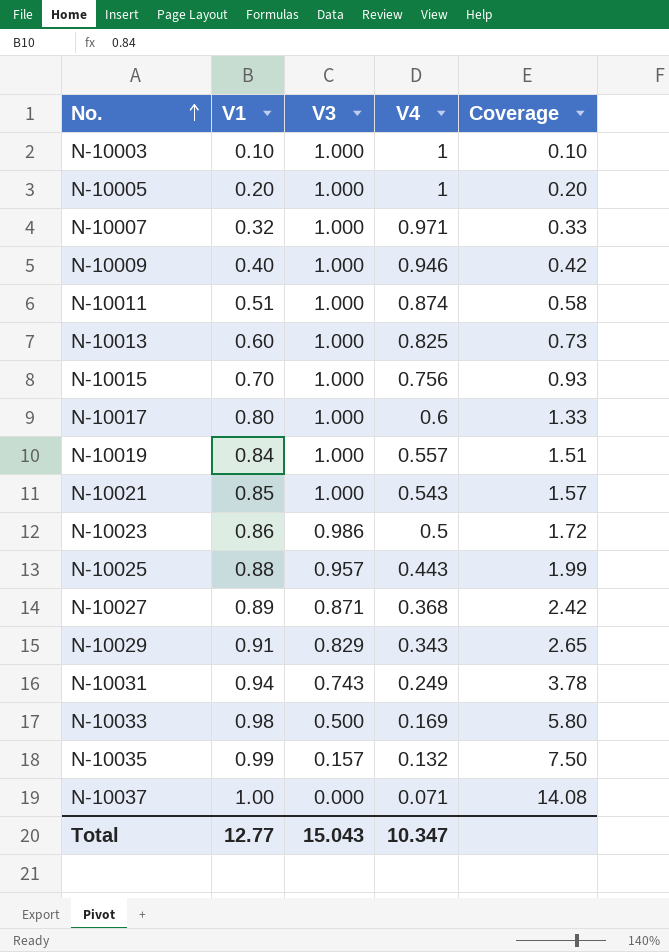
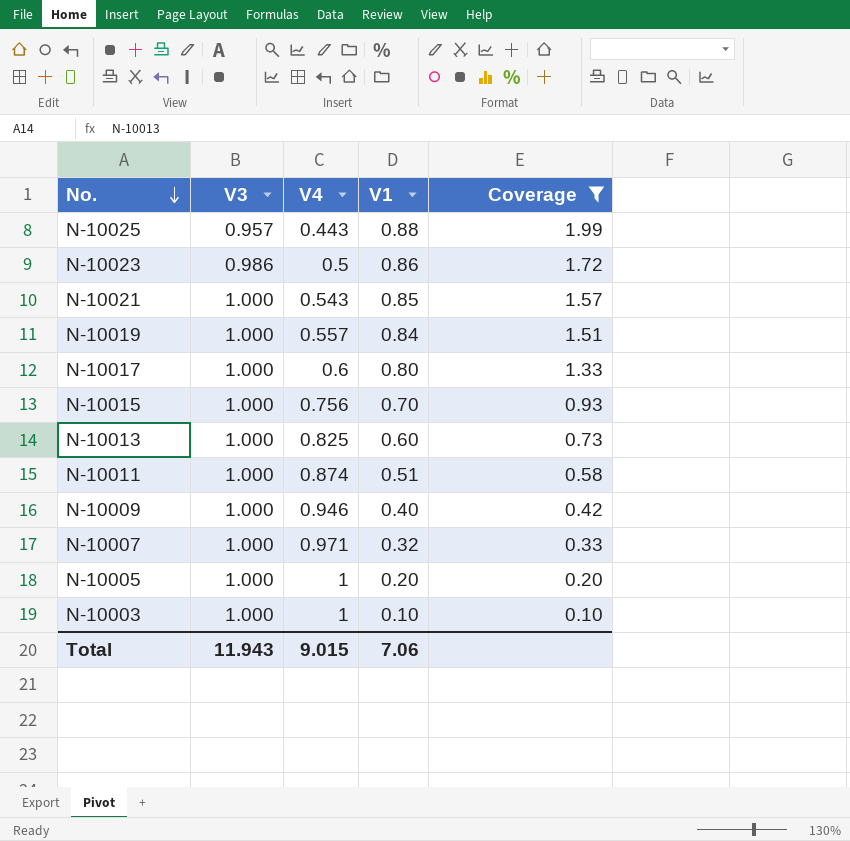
filter: none -> Coverage <= 1.99
row order: No. ascending -> No. descending
column V1 | position: 2 -> 4
Total | V3: 15.043 -> 11.943
Total | V4: 10.347 -> 9.015
Total | V1: 12.77 -> 7.06

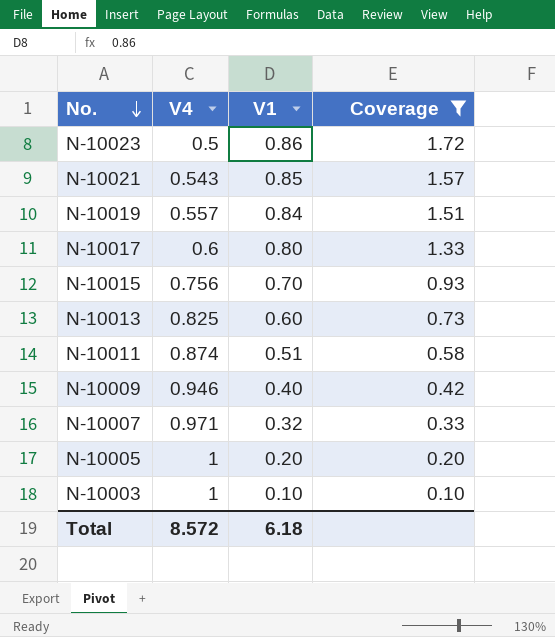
column V3 | position: 2 -> none
row N-10025: 0.957 | 0.443 | 0.88 | 1.99 -> none
Total | V4: 9.015 -> 8.572
Total | V1: 7.06 -> 6.18

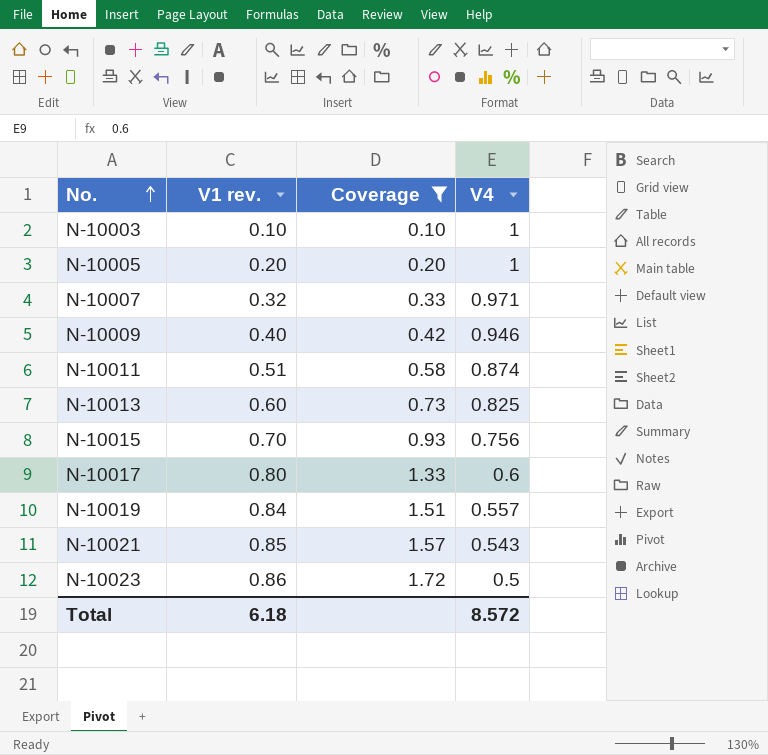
row order: No. descending -> No. ascending
column name: V1 -> V1 rev.
column V4 | position: 2 -> 4

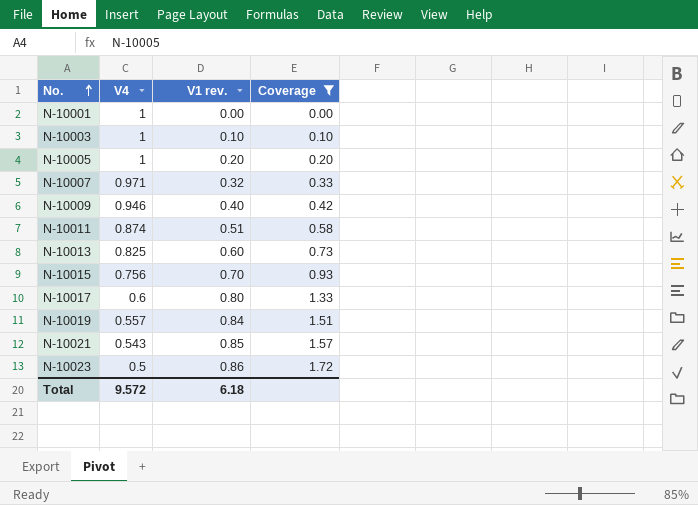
column V4 | position: 4 -> 2
row N-10001: none -> 1 | 0.00 | 0.00
Total | V4: 8.572 -> 9.572

